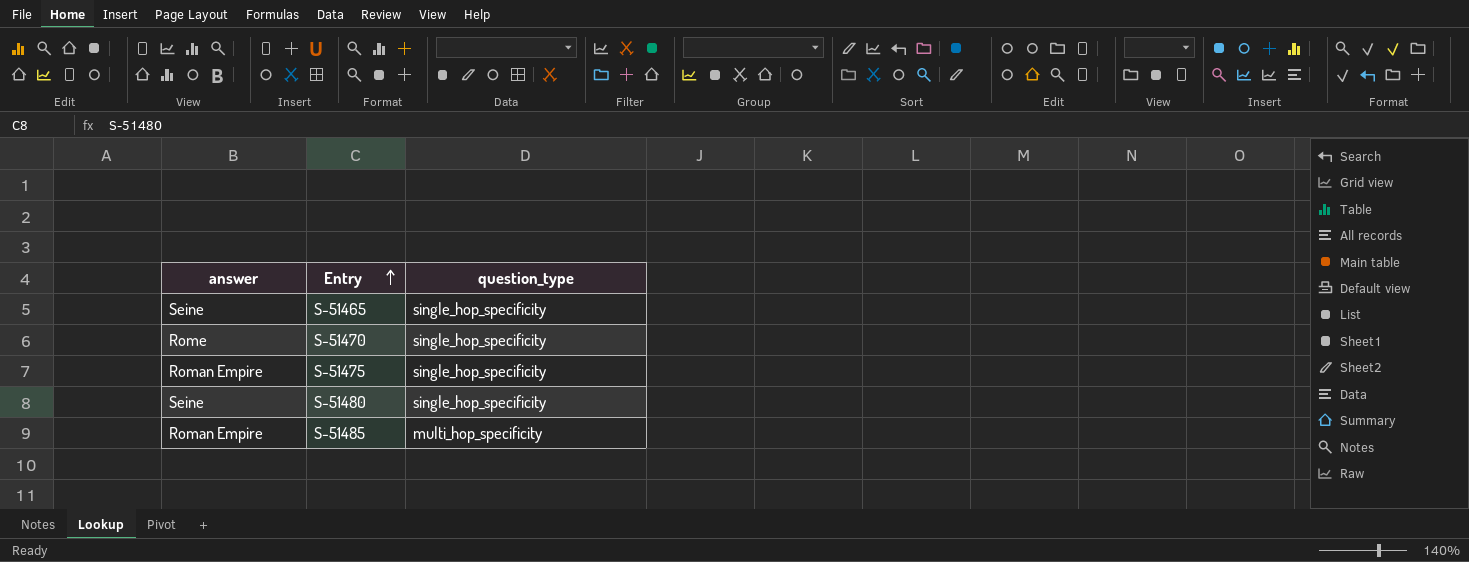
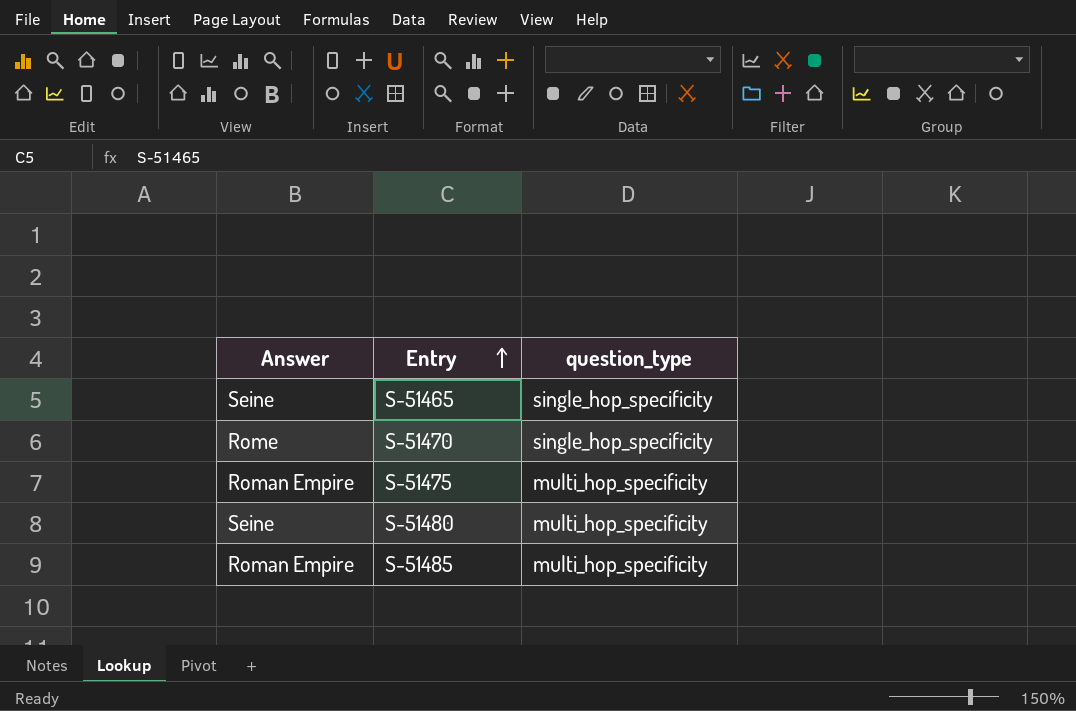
column name: answer -> Answer
S-51475 | question_type: single_hop_specificity -> multi_hop_specificity
S-51480 | question_type: single_hop_specificity -> multi_hop_specificity

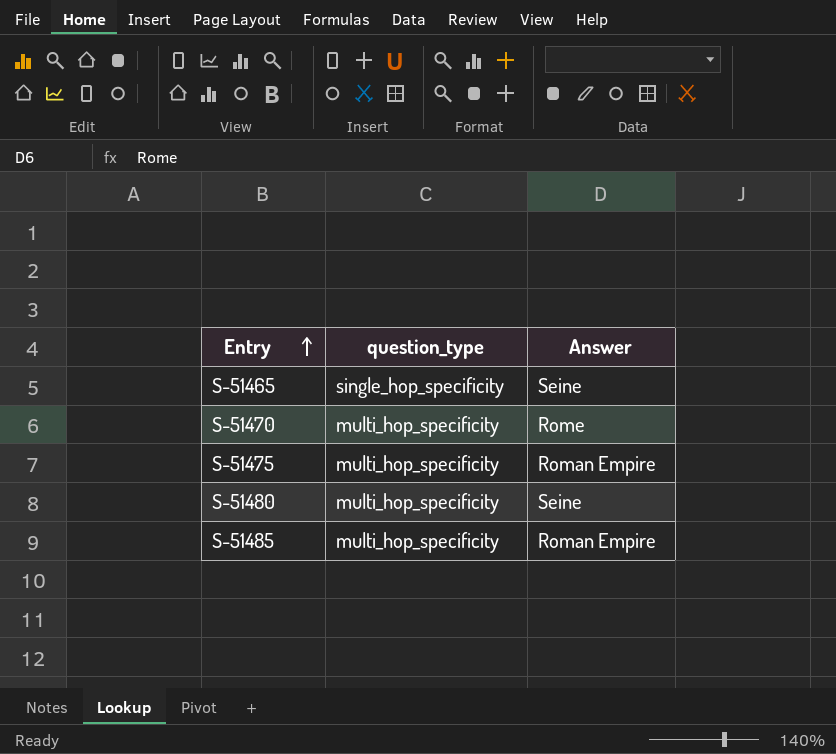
column Answer | position: 1 -> 3
S-51470 | question_type: single_hop_specificity -> multi_hop_specificity

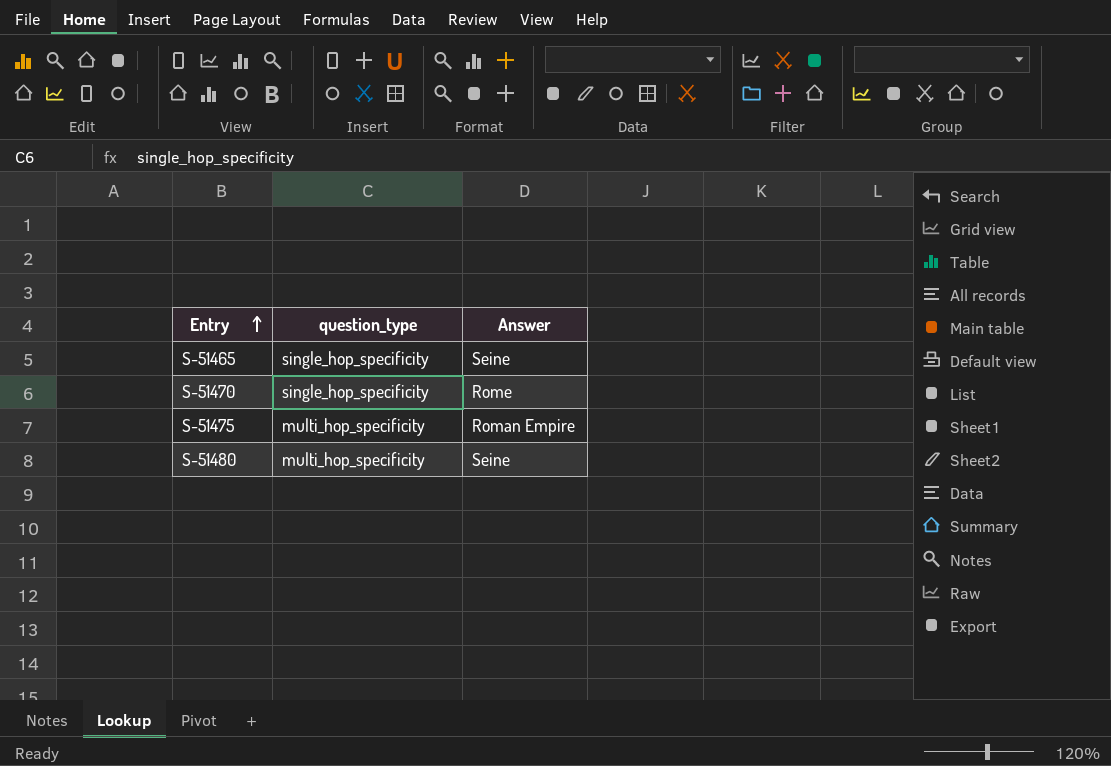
row S-51485: multi_hop_specificity | Roman Empire -> none
S-51470 | question_type: multi_hop_specificity -> single_hop_specificity

